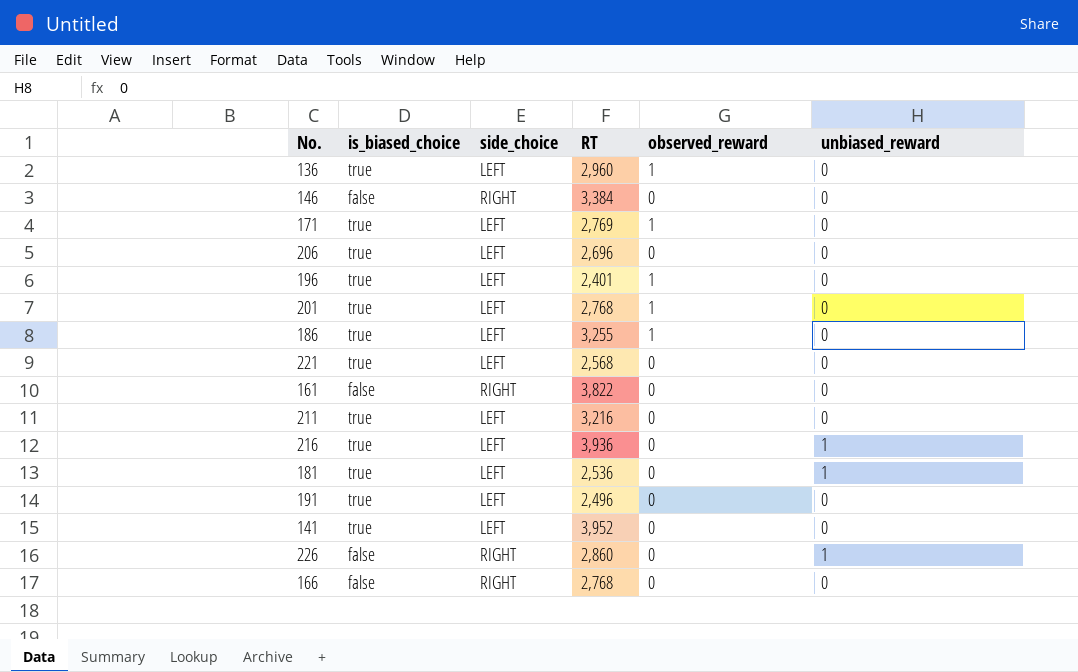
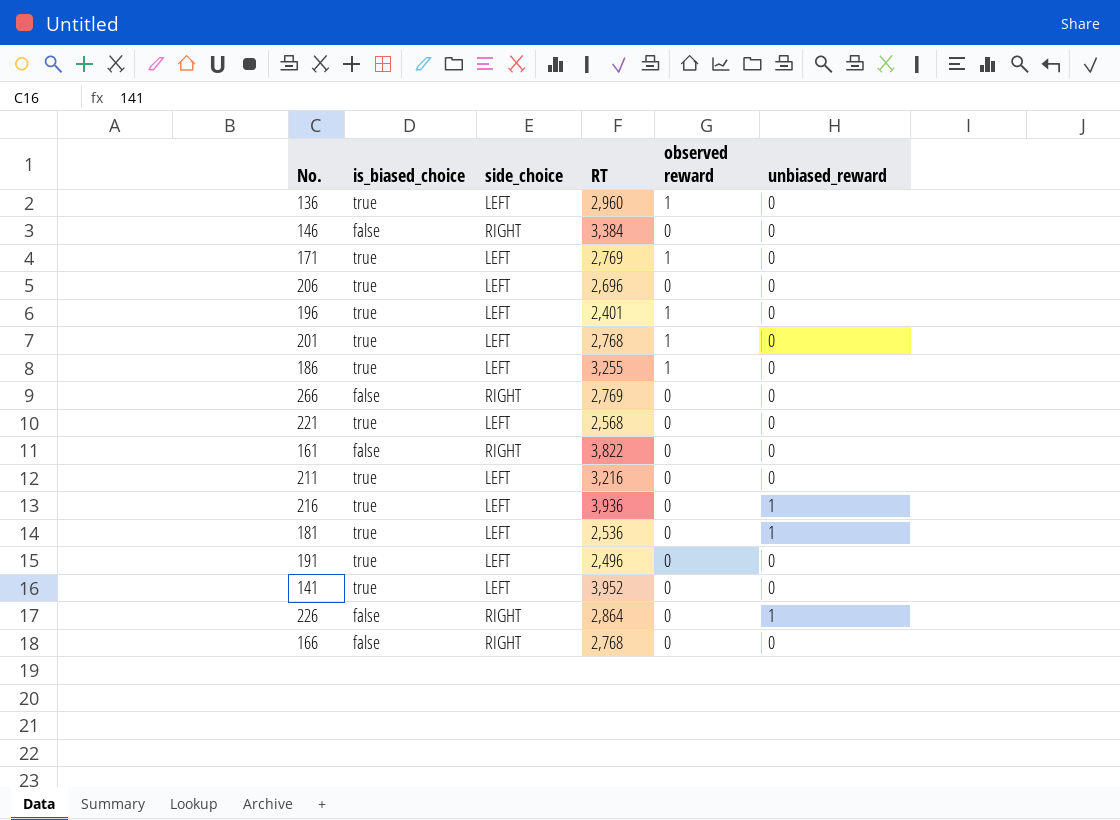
column name: observed_reward -> observed reward
row 266: none -> false | RIGHT | 2,769 | 0 | 0
226 | RT: 2,860 -> 2,864

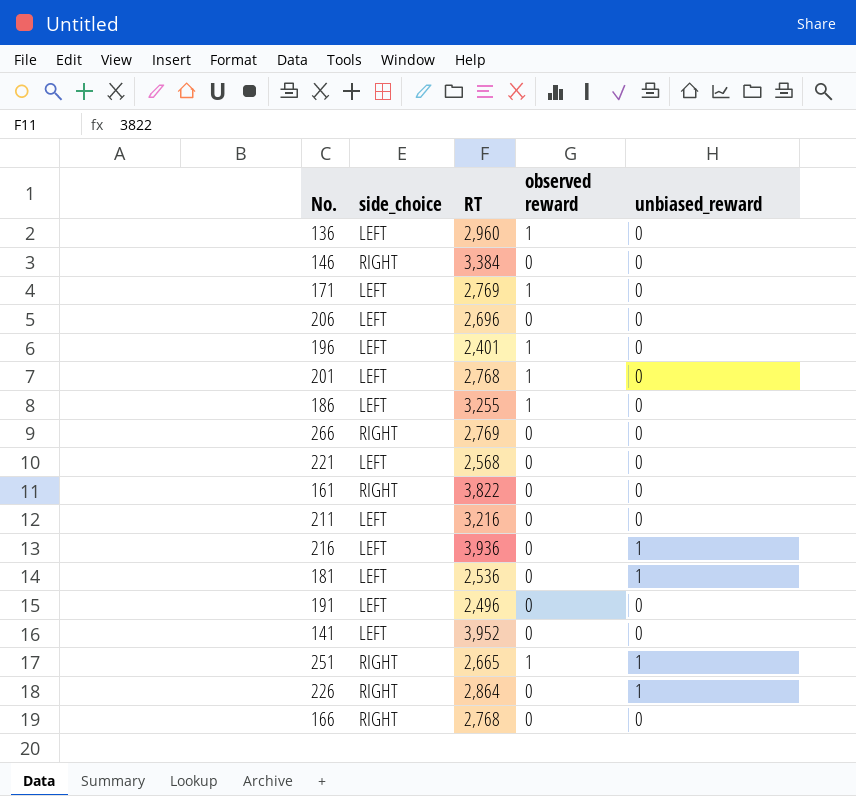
column is_biased_choice | position: 2 -> none
row 251: none -> RIGHT | 2,665 | 1 | 1

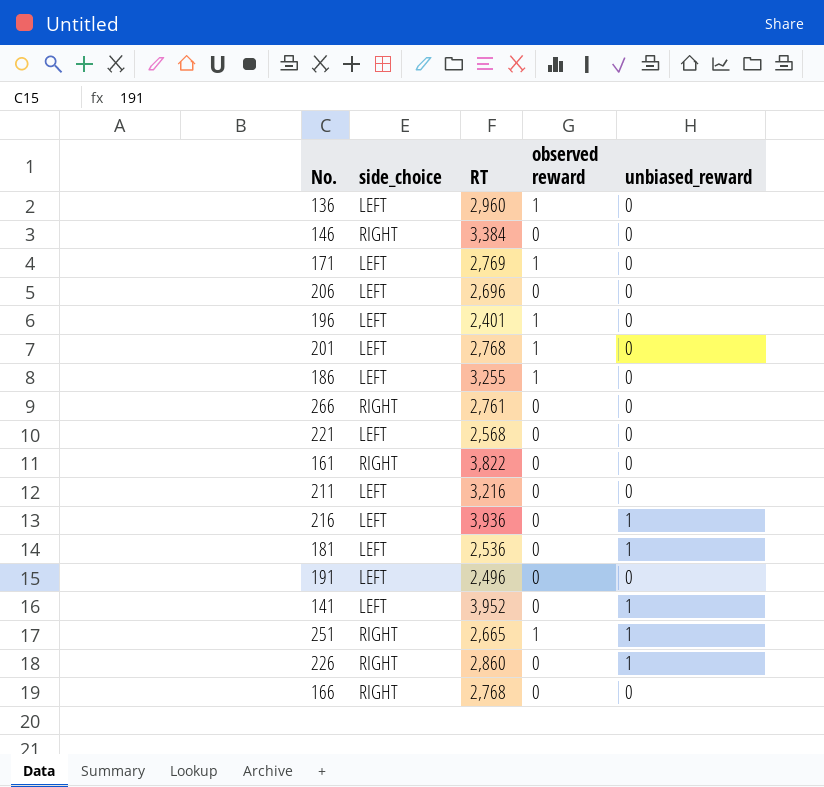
266 | RT: 2,769 -> 2,761
141 | unbiased_reward: 0 -> 1
226 | RT: 2,864 -> 2,860

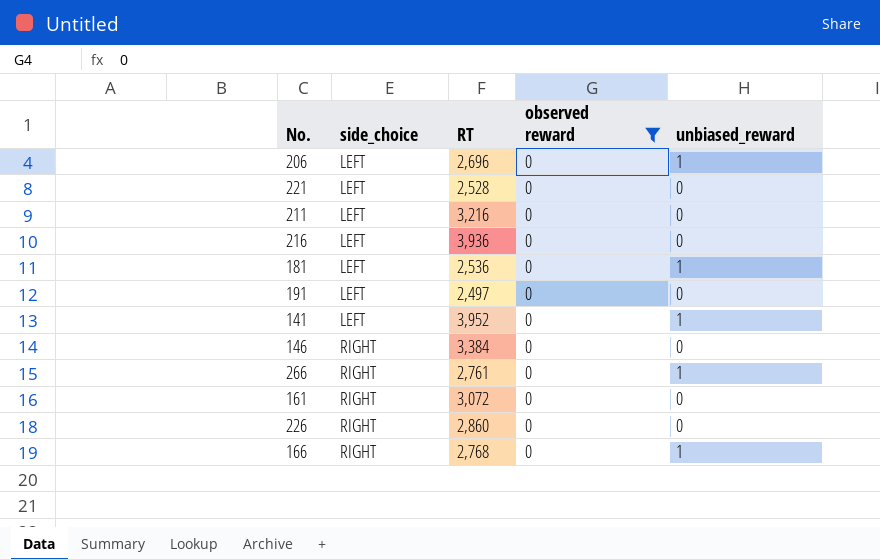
filter: none -> observed reward = 0
row order: none -> side_choice ascending
206 | unbiased_reward: 0 -> 1
221 | RT: 2,568 -> 2,528
216 | unbiased_reward: 1 -> 0
191 | RT: 2,496 -> 2,497
266 | unbiased_reward: 0 -> 1
161 | RT: 3,822 -> 3,072
226 | unbiased_reward: 1 -> 0
166 | unbiased_reward: 0 -> 1

